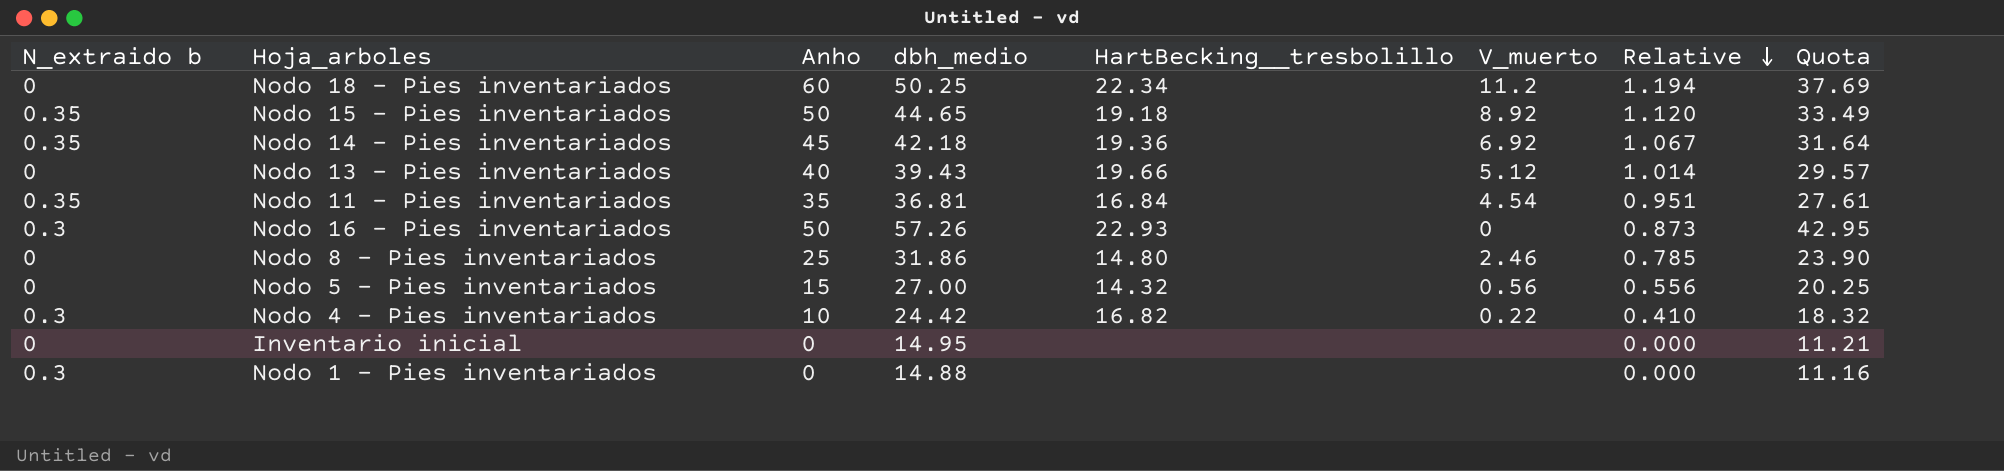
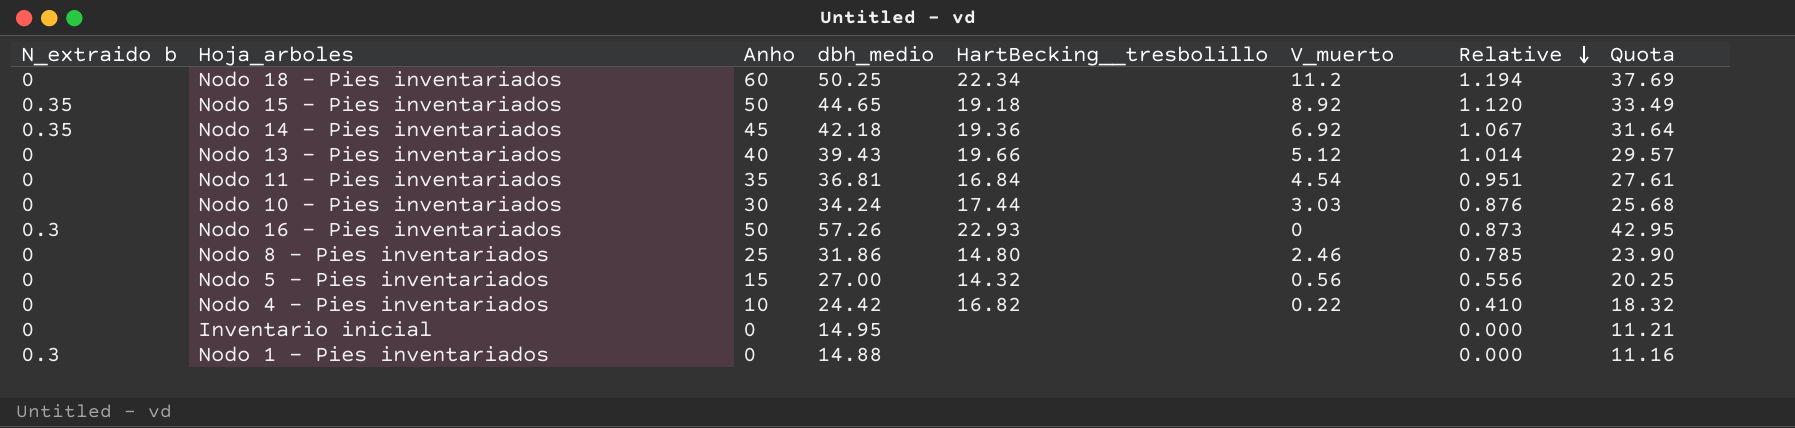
Nodo 11 - Pies inventariados | N_extraido b: 0.35 -> 0
row Nodo 10 - Pies inventariados: none -> 0 | 30 | 34.24 | 17.44 | 3.03 | 0.876 | 25.68
Nodo 4 - Pies inventariados | N_extraido b: 0.3 -> 0

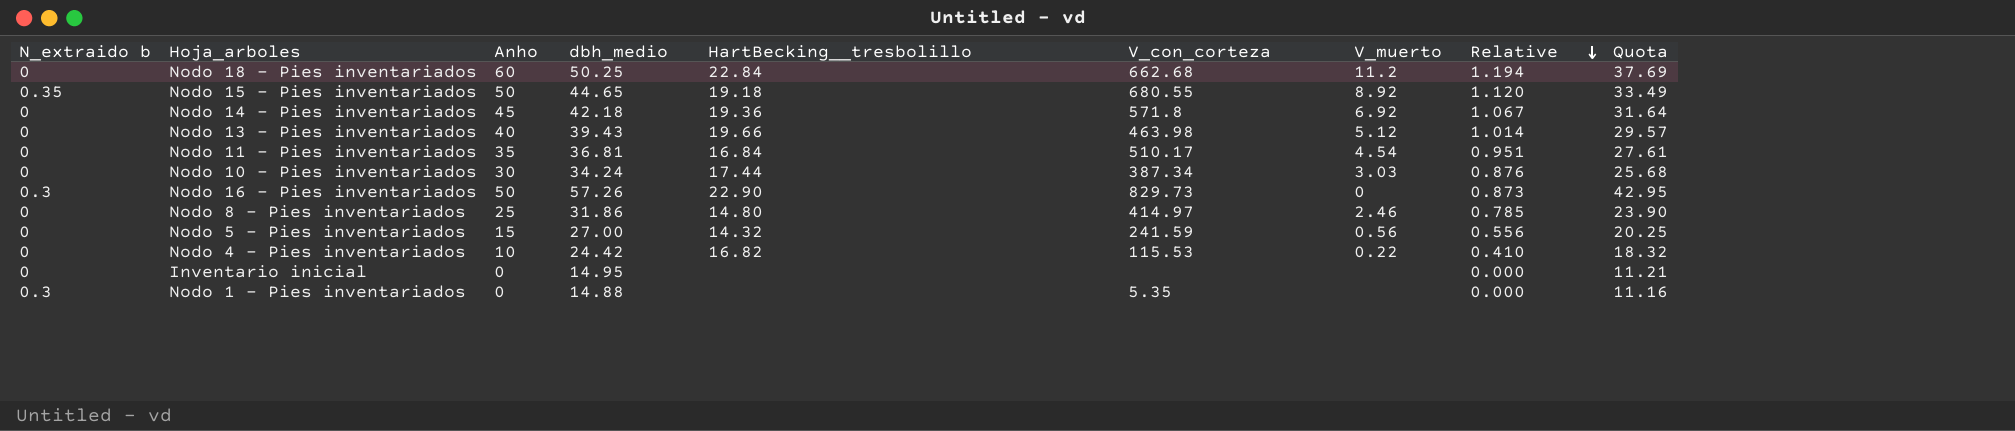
column V_con_corteza | position: none -> 6
Nodo 18 - Pies inventariados | HartBecking__tresbolillo: 22.34 -> 22.84
Nodo 14 - Pies inventariados | N_extraido b: 0.35 -> 0
Nodo 16 - Pies inventariados | HartBecking__tresbolillo: 22.93 -> 22.90

